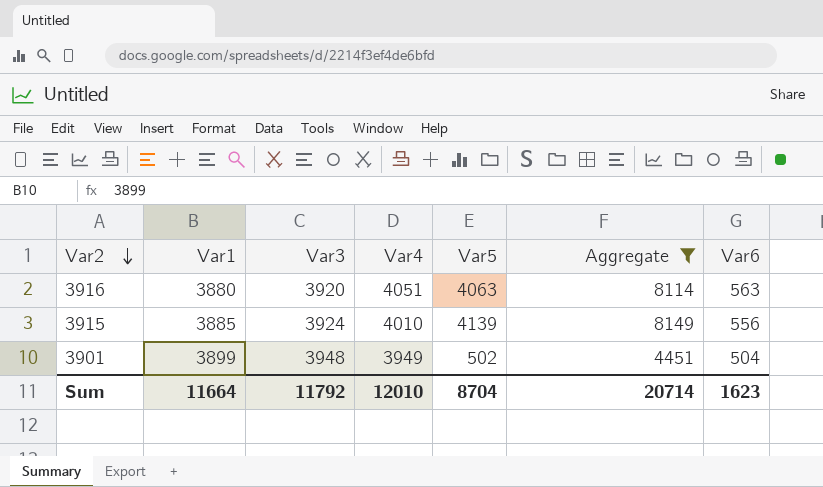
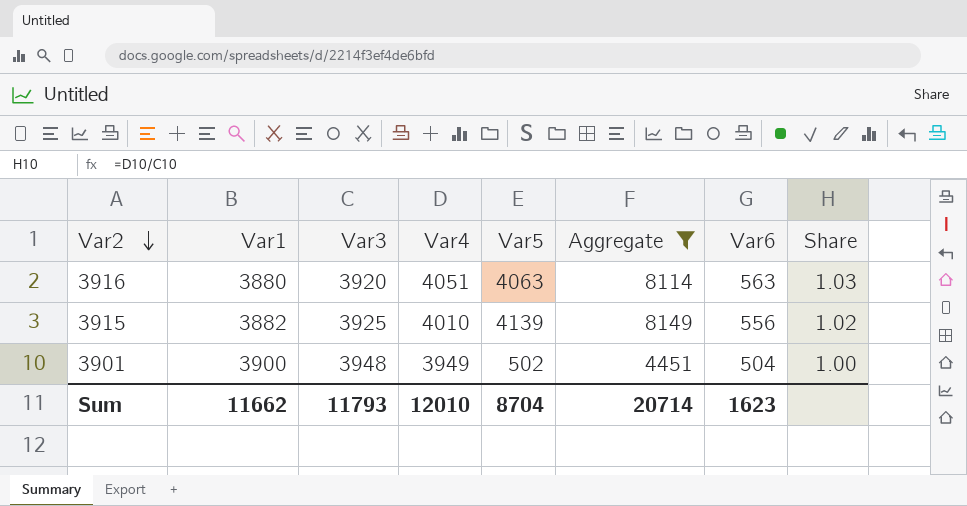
column Share | formula: none -> [Var4] / [Var3]
3915 | Var1: 3885 -> 3882
3915 | Var3: 3924 -> 3925
3901 | Var1: 3899 -> 3900
Sum | Var1: 11664 -> 11662
Sum | Var3: 11792 -> 11793

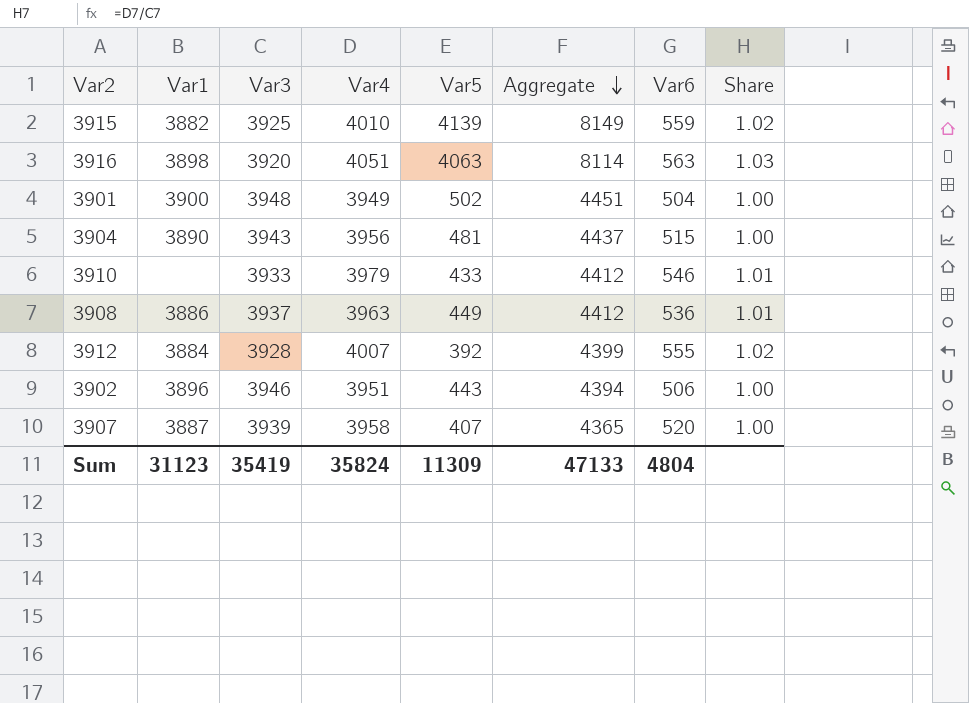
filter: Aggregate >= 4451 -> none
row order: Var2 descending -> Aggregate descending
3915 | Var6: 556 -> 559
3916 | Var1: 3880 -> 3898
Sum | Var1: 11662 -> 31123
Sum | Var3: 11793 -> 35419
Sum | Var4: 12010 -> 35824
Sum | Var5: 8704 -> 11309
Sum | Aggregate: 20714 -> 47133
Sum | Var6: 1623 -> 4804

